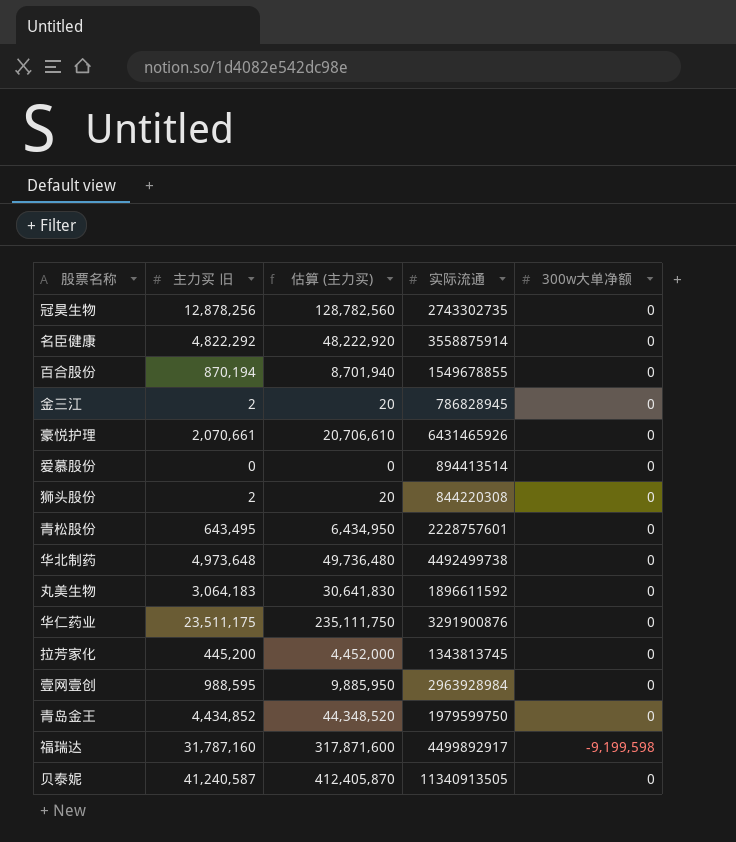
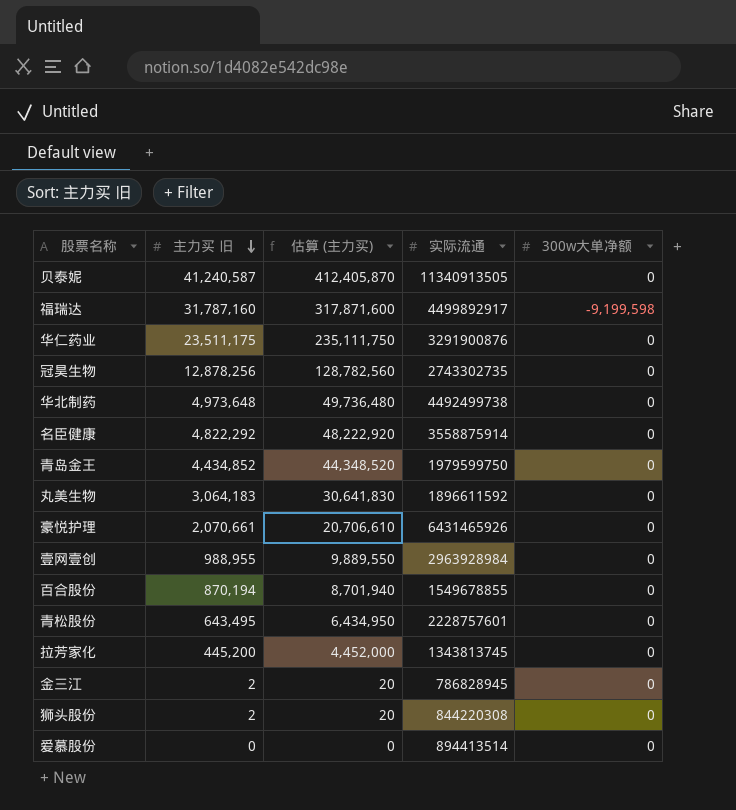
row order: none -> 主力买 旧 descending
壹网壹创 | 主力买 旧: 988,595 -> 988,955
壹网壹创 | 估算 (主力买): 9,885,950 -> 9,889,550

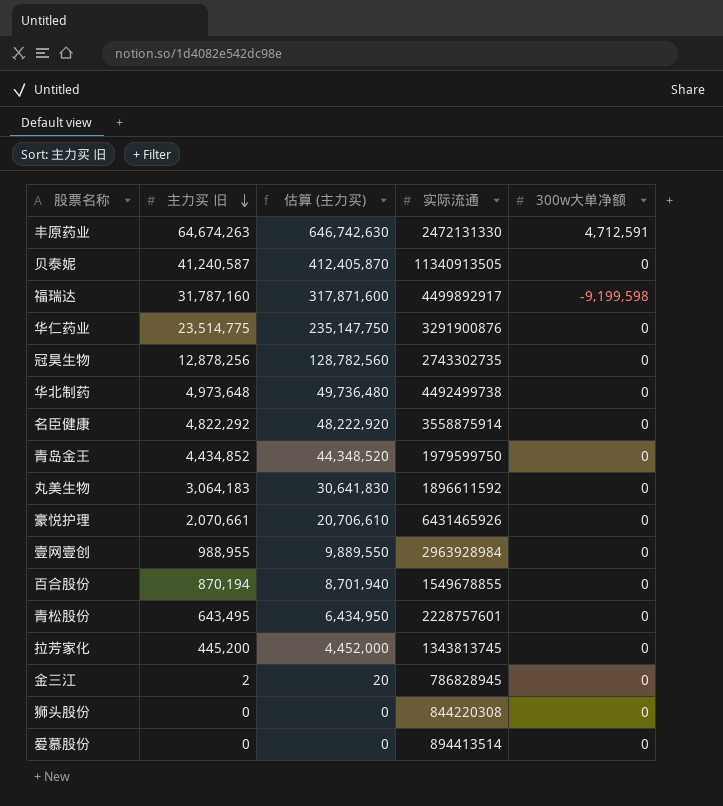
row 丰原药业: none -> 64,674,263 | 646,742,630 | 2472131330 | 4,712,591
华仁药业 | 主力买 旧: 23,511,175 -> 23,514,775
华仁药业 | 估算 (主力买): 235,111,750 -> 235,147,750
狮头股份 | 主力买 旧: 2 -> 0
狮头股份 | 估算 (主力买): 20 -> 0

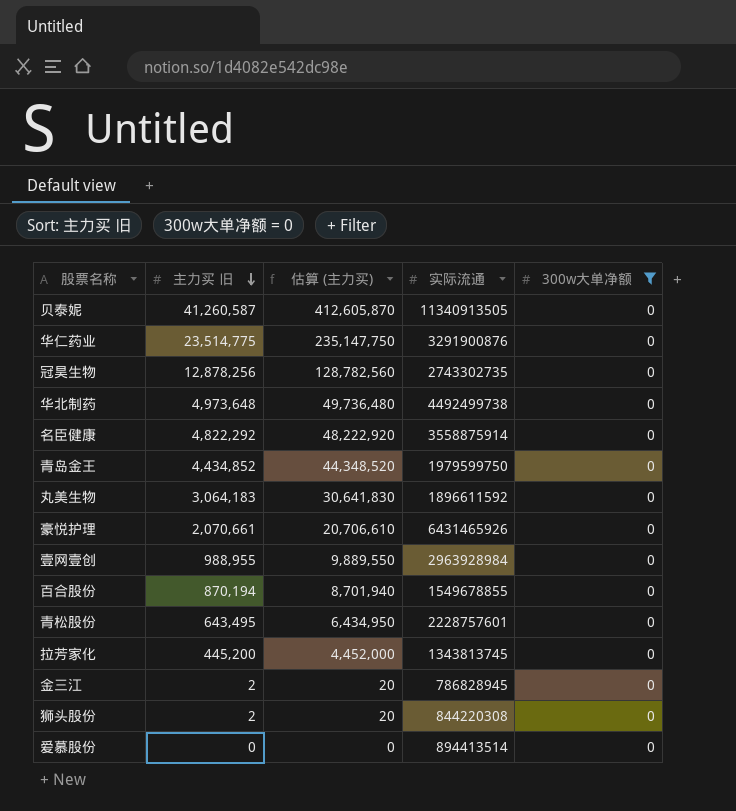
filter: none -> 300w大单净额 = 0
贝泰妮 | 主力买 旧: 41,240,587 -> 41,260,587
贝泰妮 | 估算 (主力买): 412,405,870 -> 412,605,870
狮头股份 | 主力买 旧: 0 -> 2
狮头股份 | 估算 (主力买): 0 -> 20

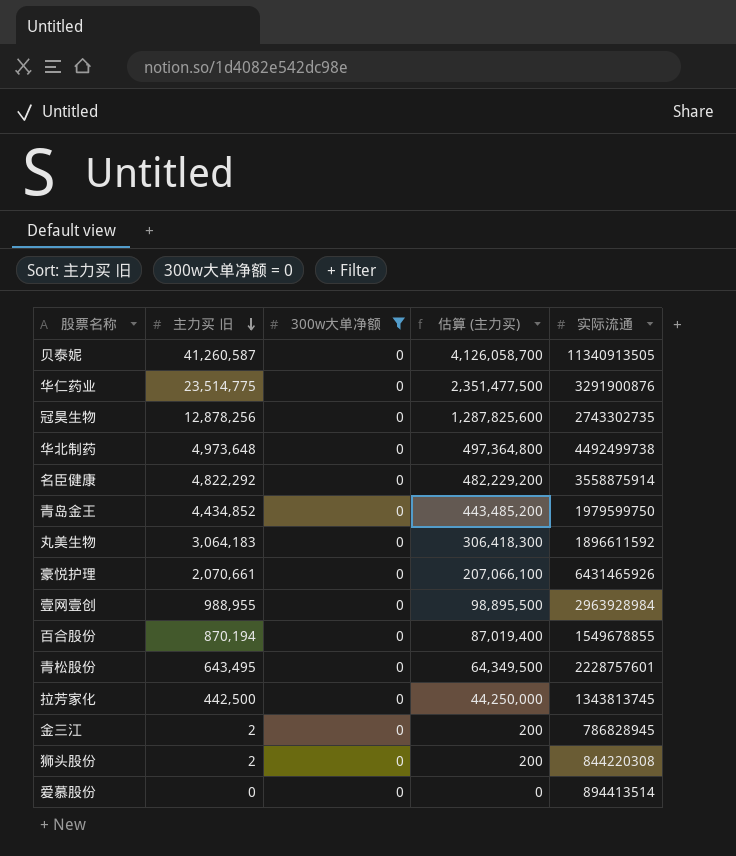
column 300w大单净额 | position: 5 -> 3
column 估算 (主力买) | formula: [主力买 旧] * 10 -> [主力买 旧] * 100
拉芳家化 | 主力买 旧: 445,200 -> 442,500

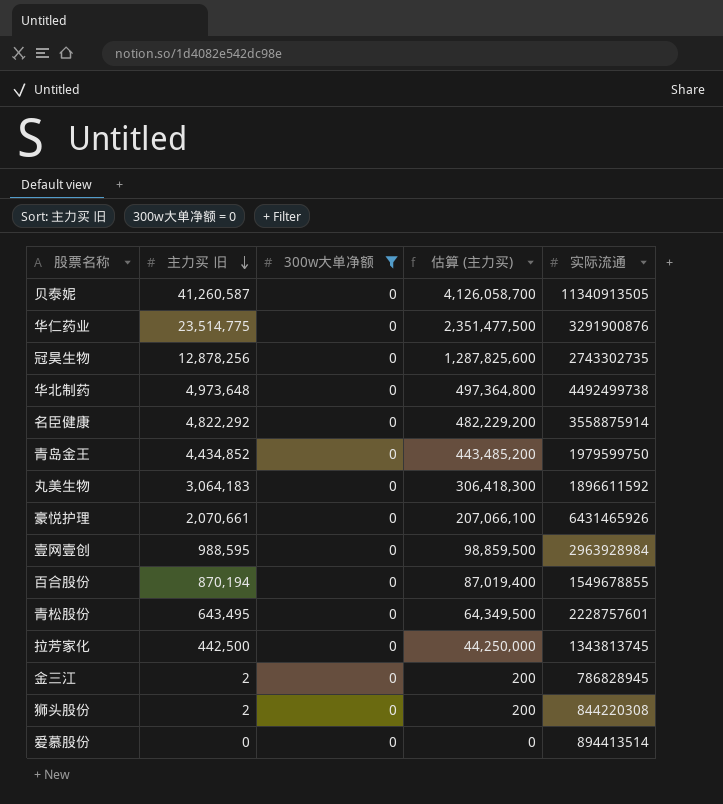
壹网壹创 | 主力买 旧: 988,955 -> 988,595
壹网壹创 | 估算 (主力买): 98,895,500 -> 98,859,500

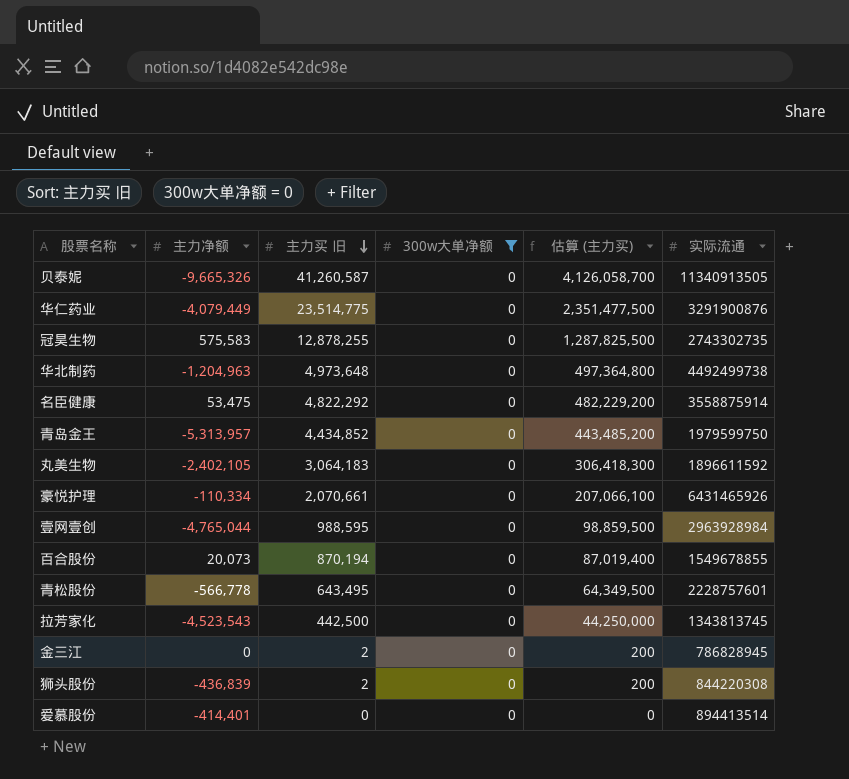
column 主力净额 | position: none -> 2
冠昊生物 | 主力买 旧: 12,878,256 -> 12,878,255
冠昊生物 | 估算 (主力买): 1,287,825,600 -> 1,287,825,500

